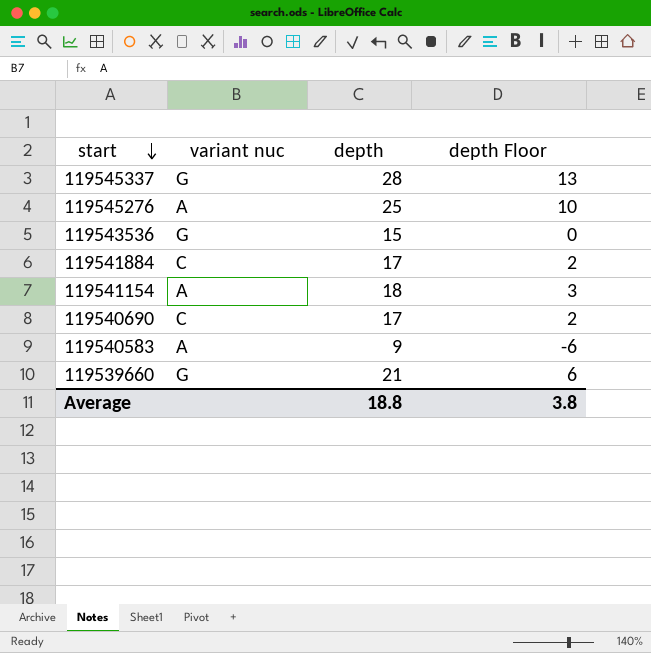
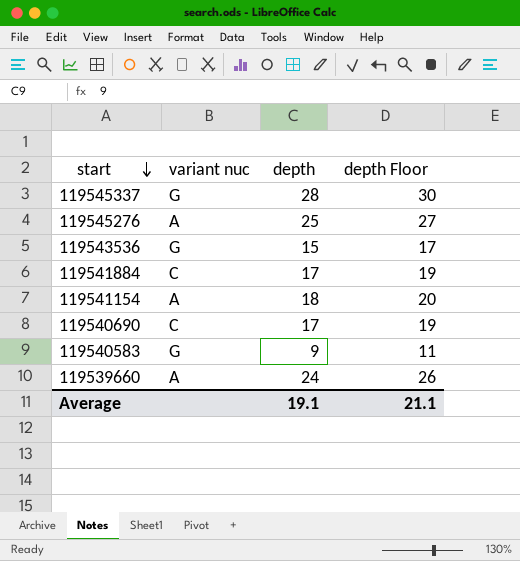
column depth Floor | formula: [depth] - 15 -> [depth] + 2
119540583 | variant nuc: A -> G
119539660 | variant nuc: G -> A
119539660 | depth: 21 -> 24
Average | depth: 18.8 -> 19.1
Average | depth Floor: 3.8 -> 21.1

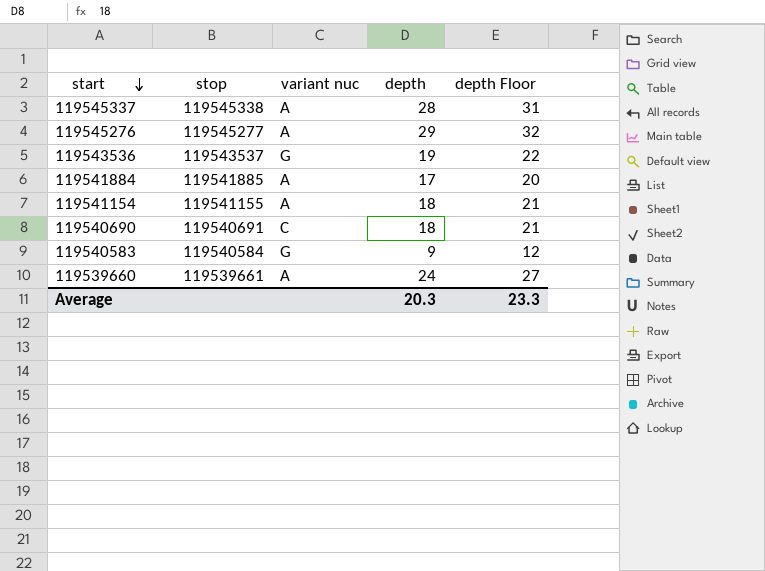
column stop | position: none -> 2
column depth Floor | formula: [depth] + 2 -> [depth] + 3
119545337 | variant nuc: G -> A
119545276 | depth: 25 -> 29
119543536 | depth: 15 -> 19
119541884 | variant nuc: C -> A
119540690 | depth: 17 -> 18
Average | depth: 19.1 -> 20.3
Average | depth Floor: 21.1 -> 23.3

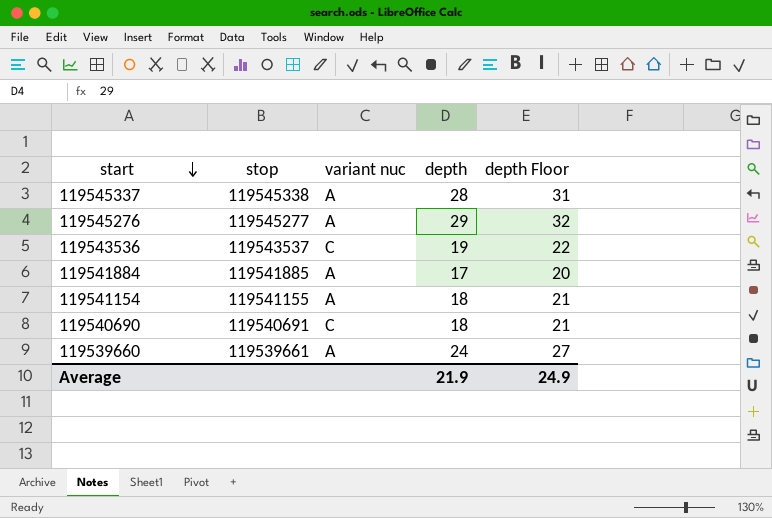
row 119540583: 119540584 | G | 9 | 12 -> none
119543536 | variant nuc: G -> C
Average | depth: 20.3 -> 21.9
Average | depth Floor: 23.3 -> 24.9

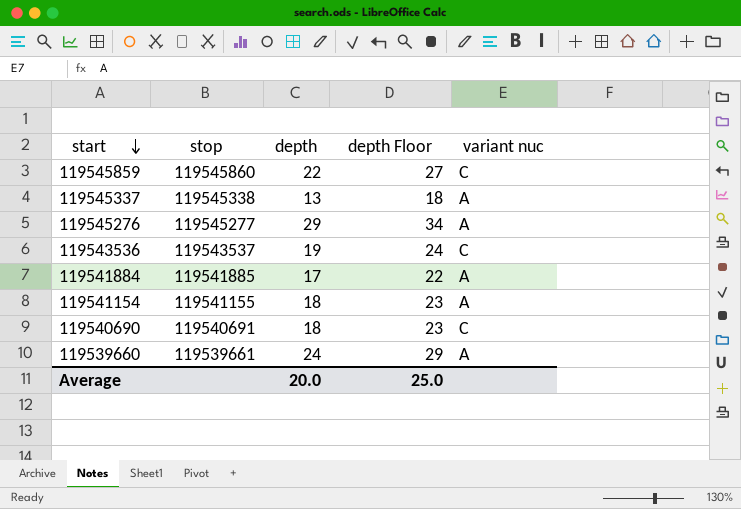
column depth Floor | formula: [depth] + 3 -> [depth] + 5
column variant nuc | position: 3 -> 5
row 119545859: none -> 119545860 | 22 | 27 | C
119545337 | depth: 28 -> 13
Average | depth: 21.9 -> 20.0
Average | depth Floor: 24.9 -> 25.0

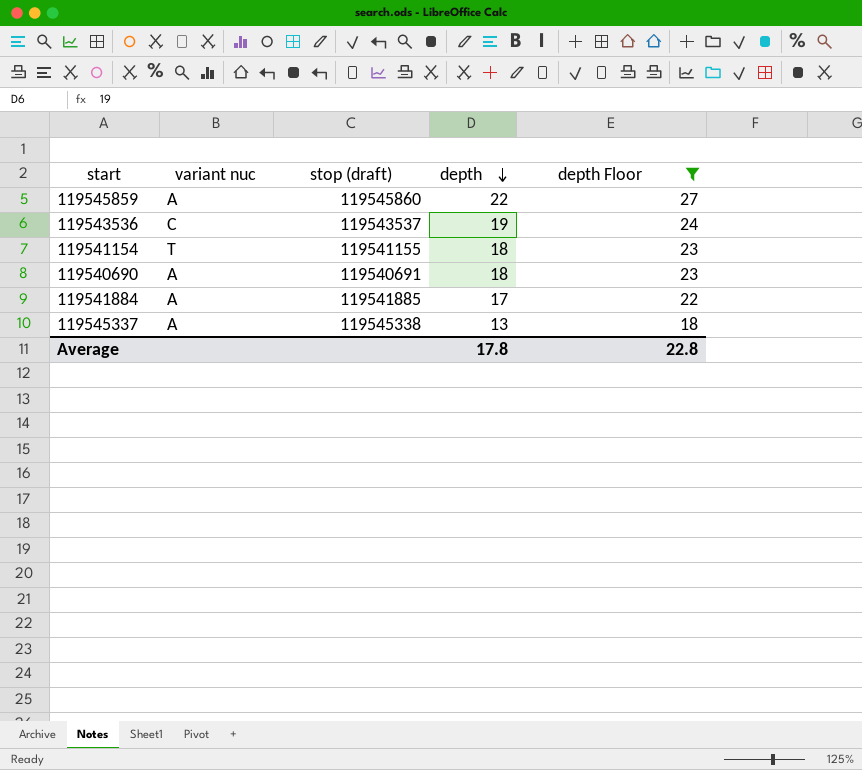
filter: none -> depth Floor <= 27
row order: start descending -> depth descending
column variant nuc | position: 5 -> 2
column name: stop -> stop (draft)
119545859 | variant nuc: C -> A
119541154 | variant nuc: A -> T
119540690 | variant nuc: C -> A
Average | depth: 20.0 -> 17.8
Average | depth Floor: 25.0 -> 22.8

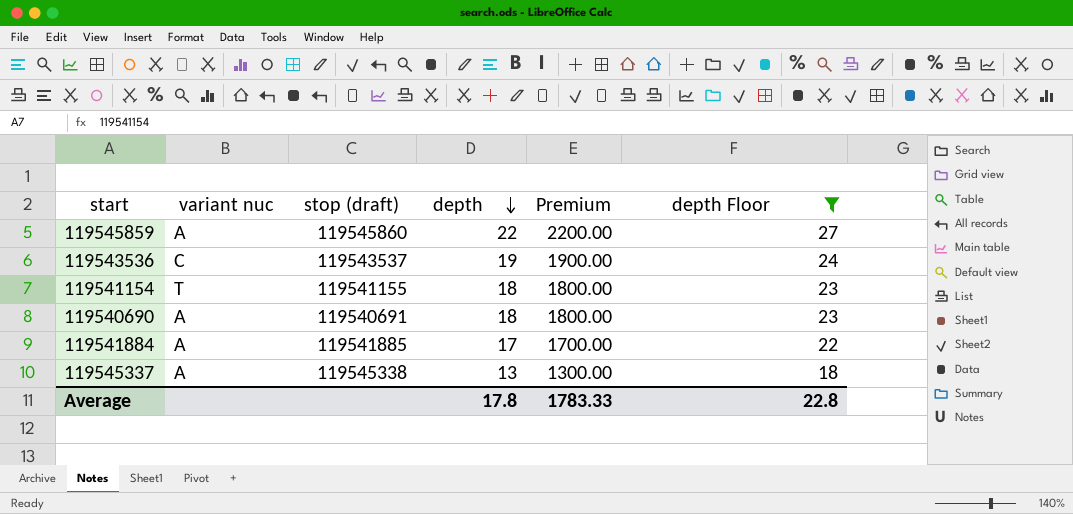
column Premium | formula: none -> [depth] * 100

